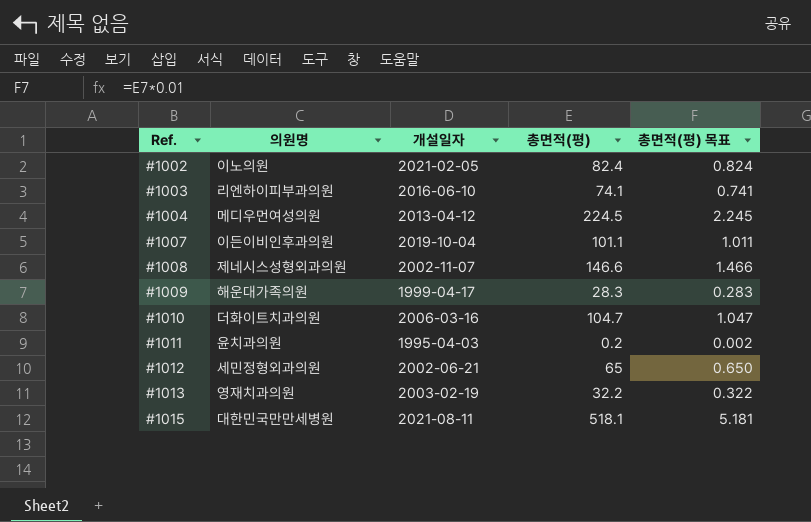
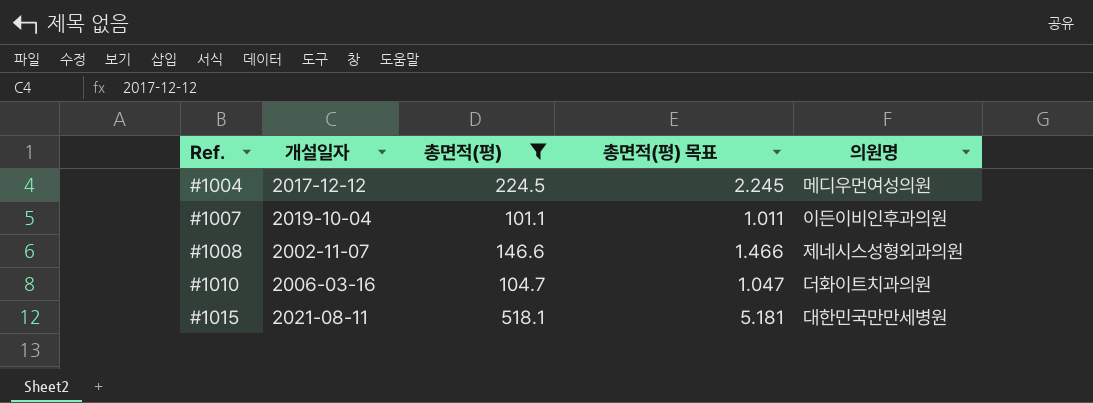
filter: none -> 총면적(평) >= 101.1
column 의원명 | position: 2 -> 5
#1004 | 개설일자: 2013-04-12 -> 2017-12-12

